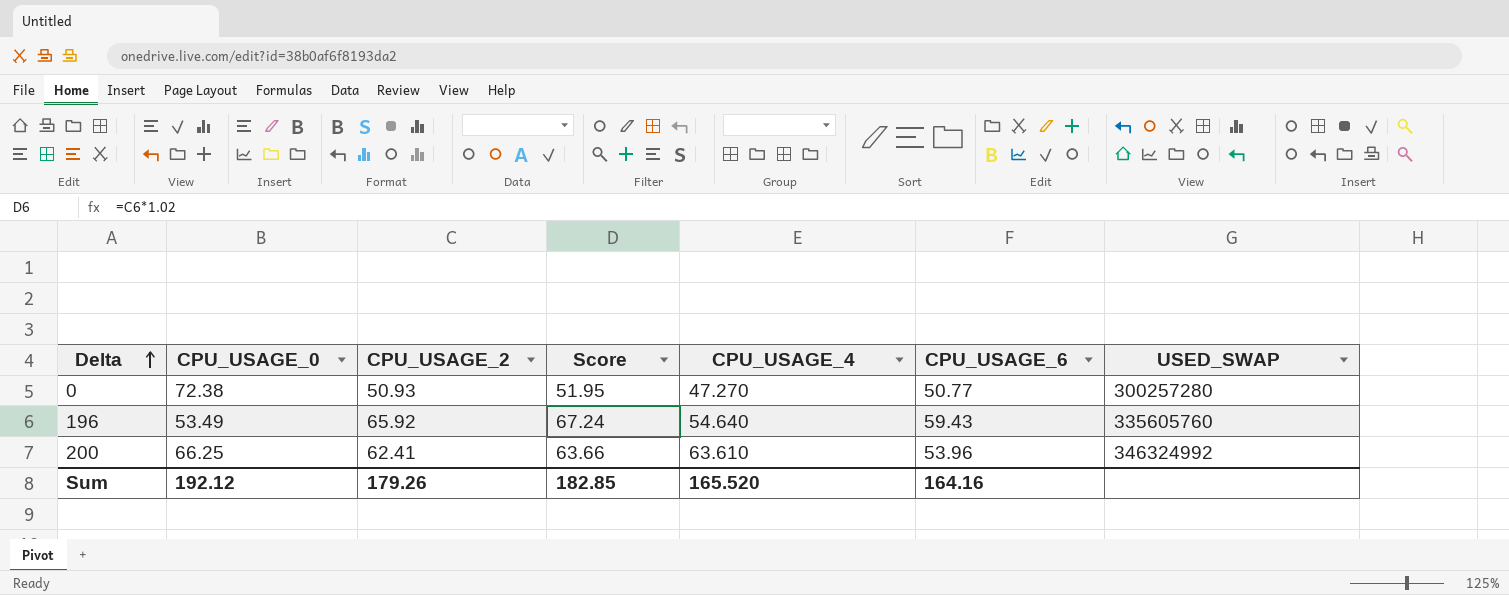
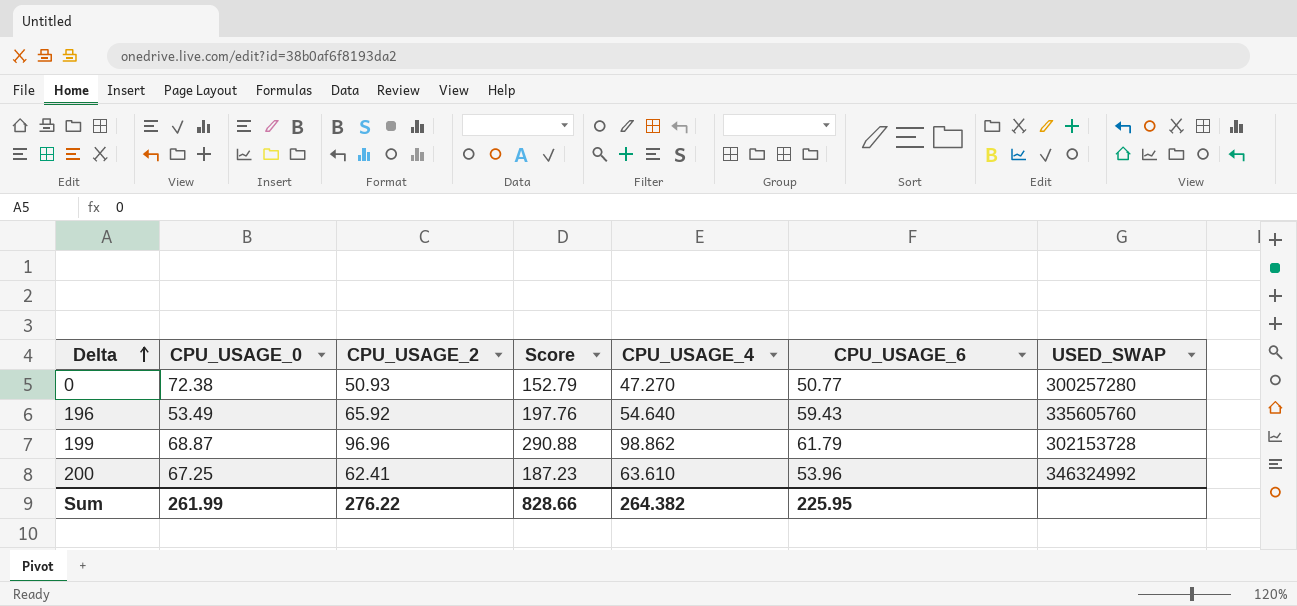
column Score | formula: [CPU_USAGE_2] * 1.02 -> [CPU_USAGE_2] * 3
row 199: none -> 68.87 | 96.96 | 290.88 | 98.862 | 61.79 | 302153728
200 | CPU_USAGE_0: 66.25 -> 67.25
Sum | CPU_USAGE_0: 192.12 -> 261.99
Sum | CPU_USAGE_2: 179.26 -> 276.22
Sum | Score: 182.85 -> 828.66
Sum | CPU_USAGE_4: 165.520 -> 264.382
Sum | CPU_USAGE_6: 164.16 -> 225.95

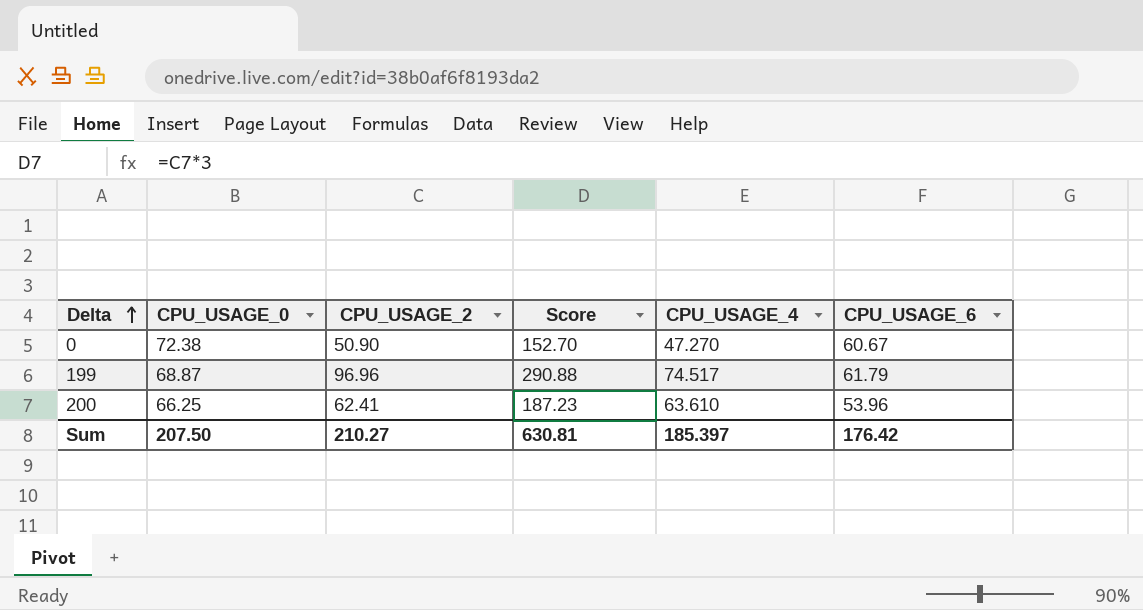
column USED_SWAP | position: 7 -> none
row 196: 53.49 | 65.92 | 197.76 | 54.640 | 59.43 | 335605760 -> none
0 | CPU_USAGE_2: 50.93 -> 50.90
0 | Score: 152.79 -> 152.70
0 | CPU_USAGE_6: 50.77 -> 60.67
199 | CPU_USAGE_4: 98.862 -> 74.517
200 | CPU_USAGE_0: 67.25 -> 66.25
Sum | CPU_USAGE_0: 261.99 -> 207.50
Sum | CPU_USAGE_2: 276.22 -> 210.27
Sum | Score: 828.66 -> 630.81
Sum | CPU_USAGE_4: 264.382 -> 185.397
Sum | CPU_USAGE_6: 225.95 -> 176.42

